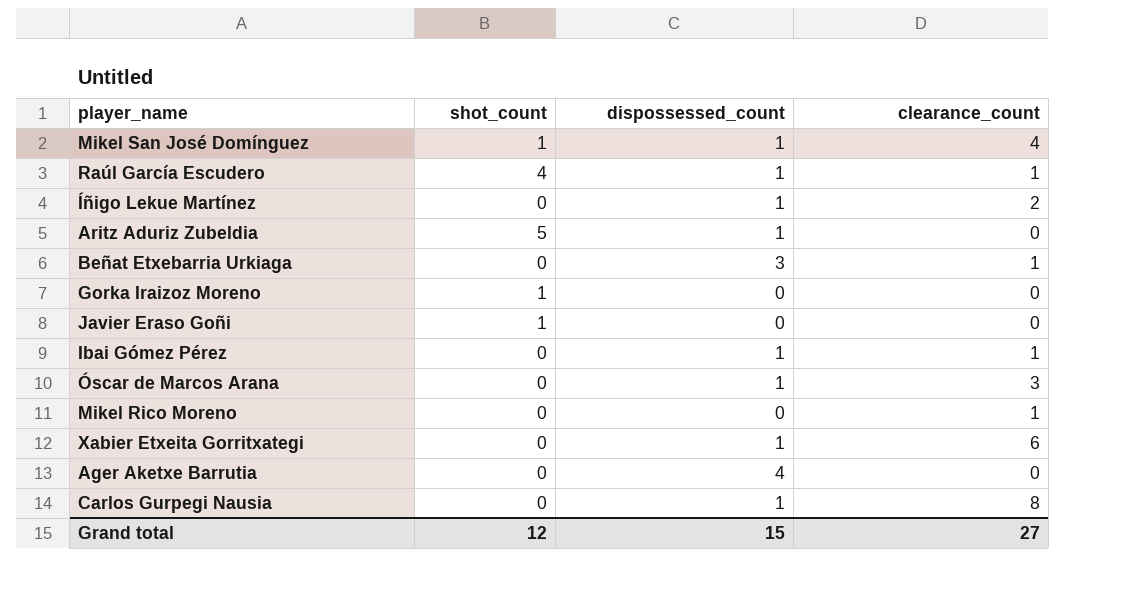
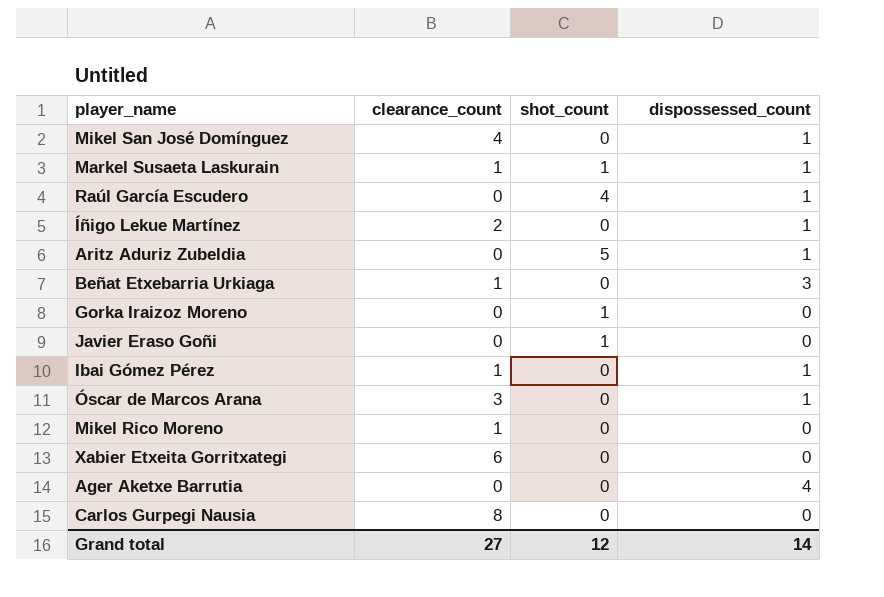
column clearance_count | position: 4 -> 2
Mikel San José Domínguez | shot_count: 1 -> 0
row Markel Susaeta Laskurain: none -> 1 | 1 | 1
Raúl García Escudero | clearance_count: 1 -> 0
Xabier Etxeita Gorritxategi | dispossessed_count: 1 -> 0
Carlos Gurpegi Nausia | dispossessed_count: 1 -> 0
Grand total | dispossessed_count: 15 -> 14

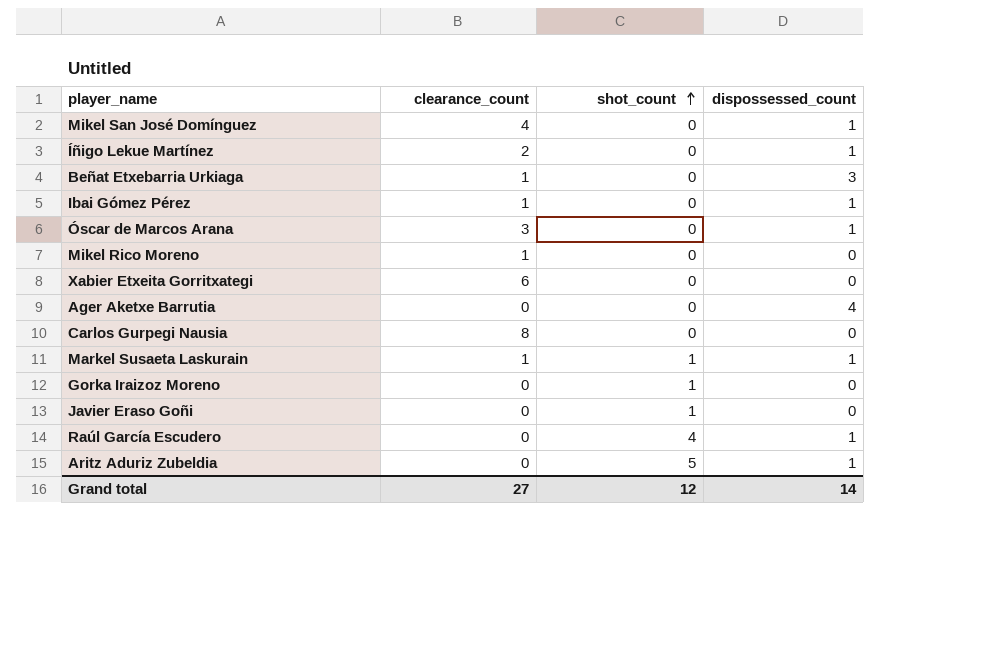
row order: none -> shot_count ascending

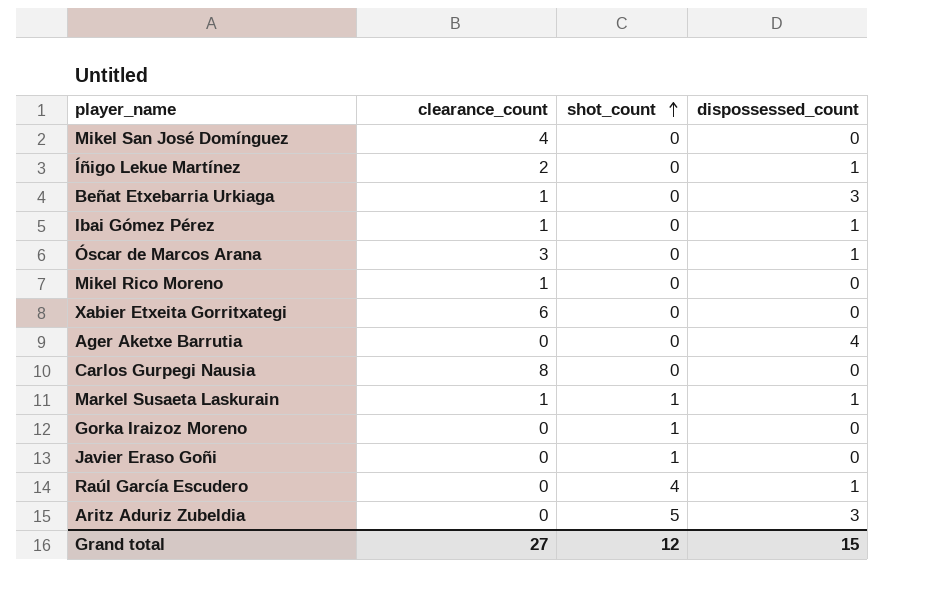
Mikel San José Domínguez | dispossessed_count: 1 -> 0
Aritz Aduriz Zubeldia | dispossessed_count: 1 -> 3
Grand total | dispossessed_count: 14 -> 15

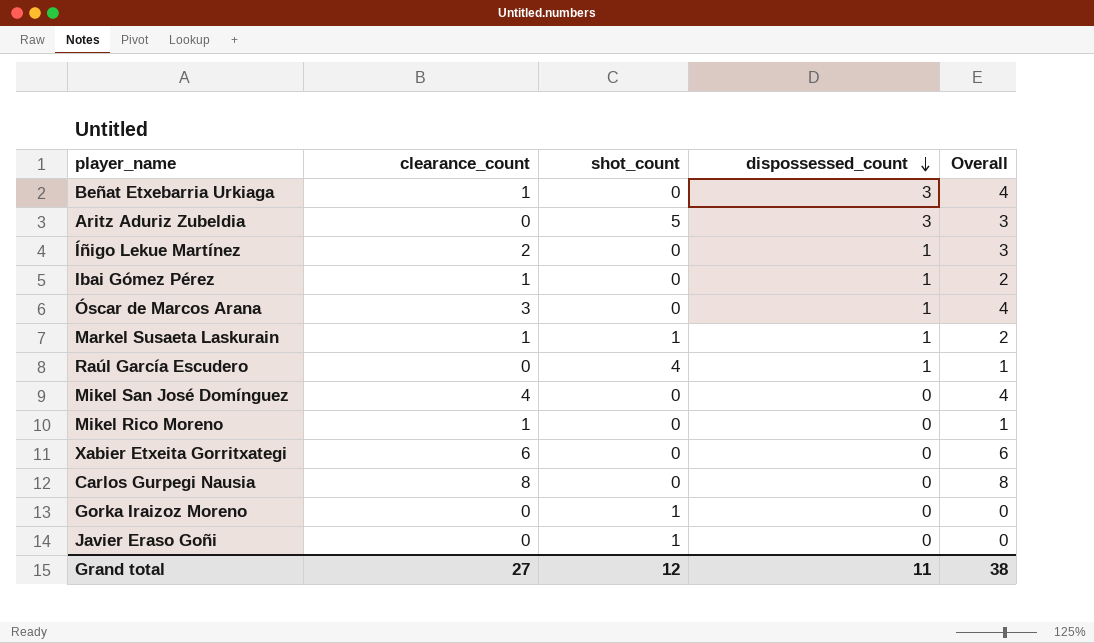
row order: shot_count ascending -> dispossessed_count descending
column Overall | formula: none -> [clearance_count] + [dispossessed_count]
row Ager Aketxe Barrutia: 0 | 0 | 4 -> none
Grand total | dispossessed_count: 15 -> 11

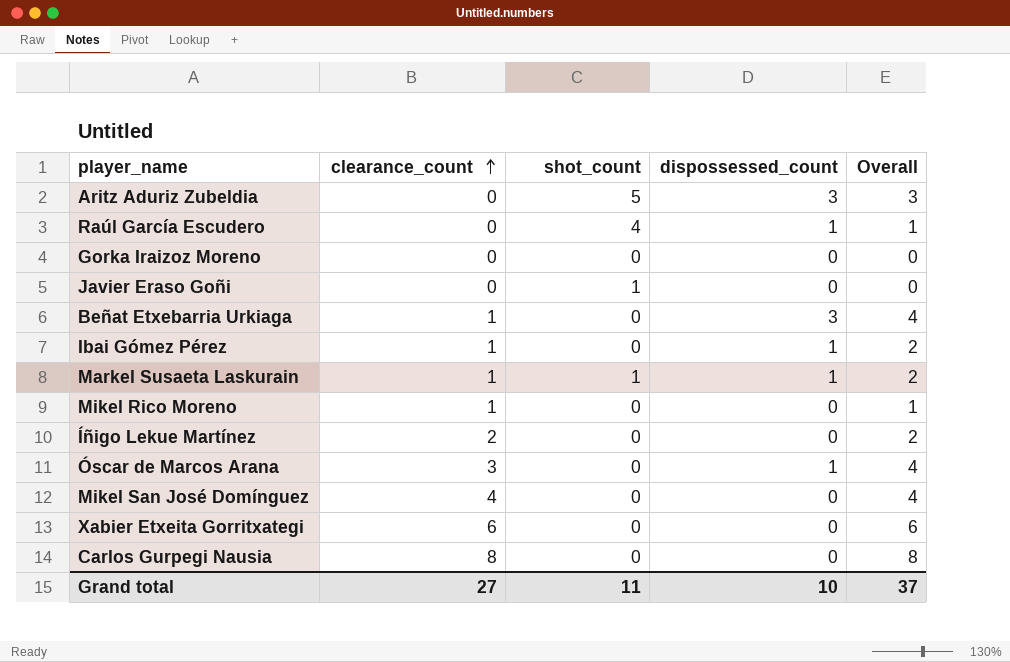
row order: dispossessed_count descending -> clearance_count ascending
Gorka Iraizoz Moreno | shot_count: 1 -> 0
Íñigo Lekue Martínez | dispossessed_count: 1 -> 0
Íñigo Lekue Martínez | Overall: 3 -> 2
Grand total | shot_count: 12 -> 11
Grand total | dispossessed_count: 11 -> 10
Grand total | Overall: 38 -> 37

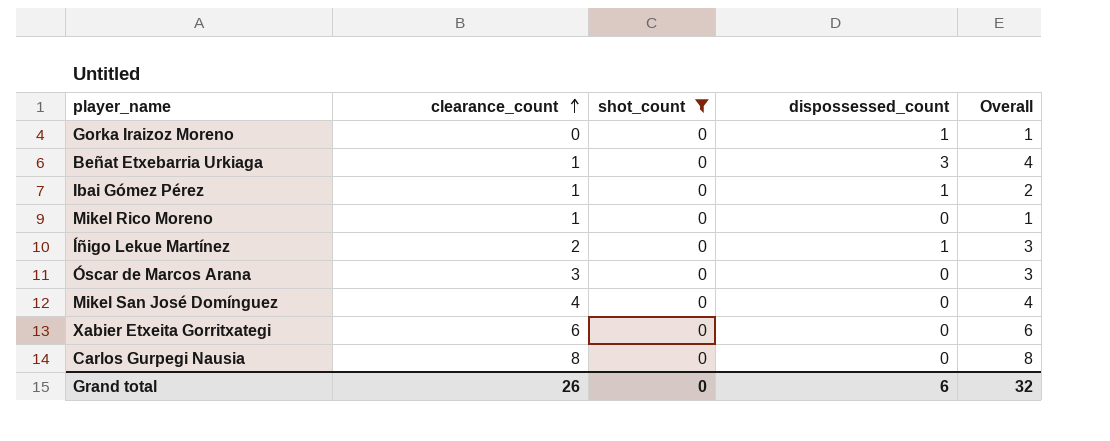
filter: none -> shot_count = 0
Gorka Iraizoz Moreno | dispossessed_count: 0 -> 1
Gorka Iraizoz Moreno | Overall: 0 -> 1
Íñigo Lekue Martínez | dispossessed_count: 0 -> 1
Íñigo Lekue Martínez | Overall: 2 -> 3
Óscar de Marcos Arana | dispossessed_count: 1 -> 0
Óscar de Marcos Arana | Overall: 4 -> 3
Grand total | clearance_count: 27 -> 26
Grand total | shot_count: 11 -> 0
Grand total | dispossessed_count: 10 -> 6
Grand total | Overall: 37 -> 32

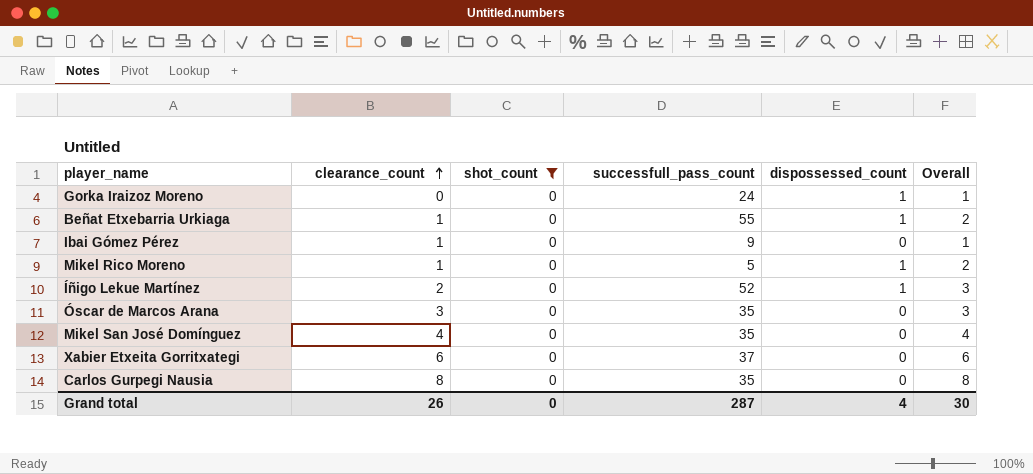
column successfull_pass_count | position: none -> 4
Beñat Etxebarria Urkiaga | dispossessed_count: 3 -> 1
Beñat Etxebarria Urkiaga | Overall: 4 -> 2
Ibai Gómez Pérez | dispossessed_count: 1 -> 0
Ibai Gómez Pérez | Overall: 2 -> 1
Mikel Rico Moreno | dispossessed_count: 0 -> 1
Mikel Rico Moreno | Overall: 1 -> 2
Grand total | dispossessed_count: 6 -> 4
Grand total | Overall: 32 -> 30

